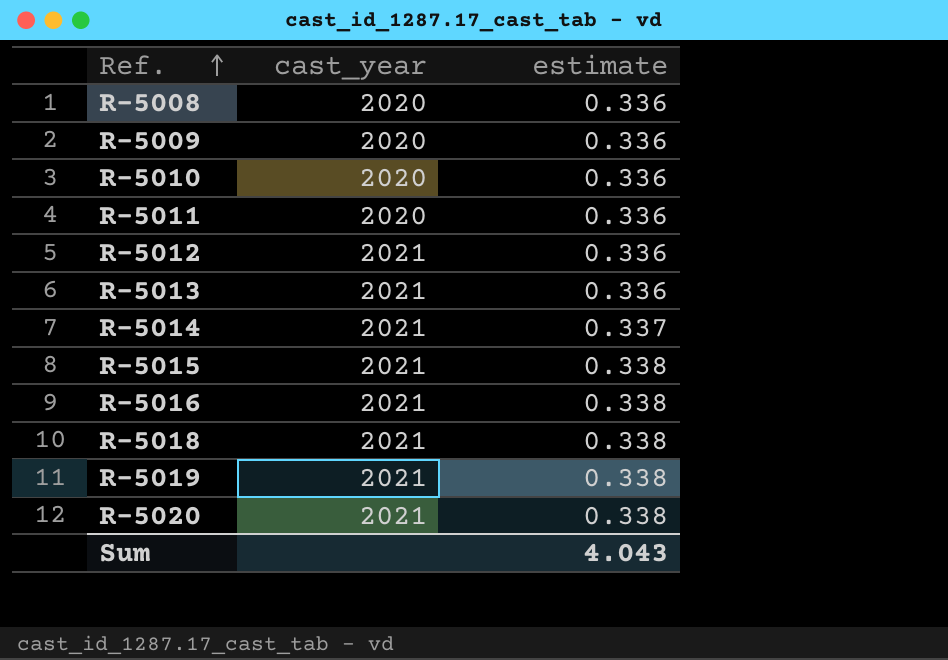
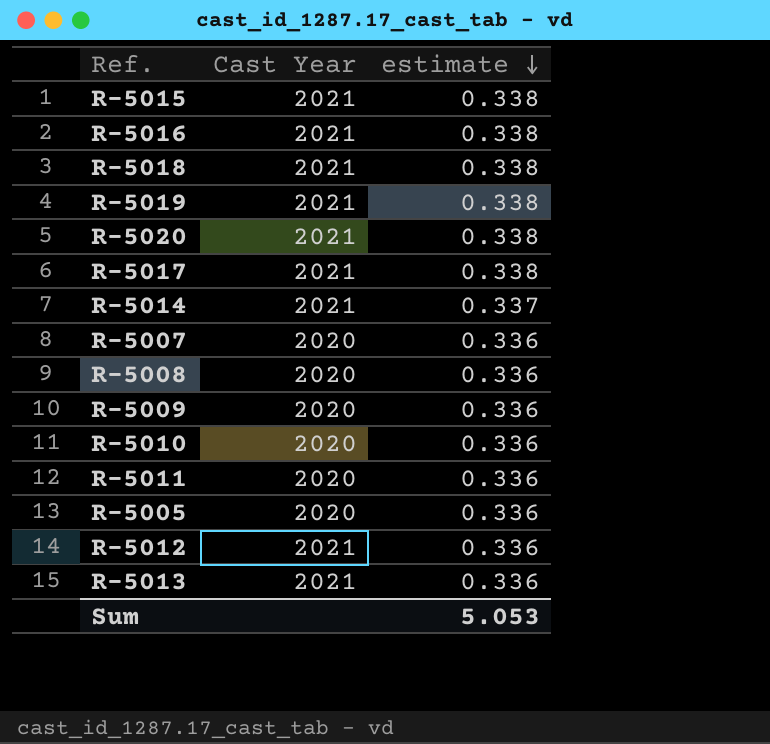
row order: Ref. ascending -> estimate descending
column name: cast_year -> Cast Year
row R-5017: none -> 2021 | 0.338
row R-5007: none -> 2020 | 0.336
row R-5005: none -> 2020 | 0.336
Sum | estimate: 4.043 -> 5.053

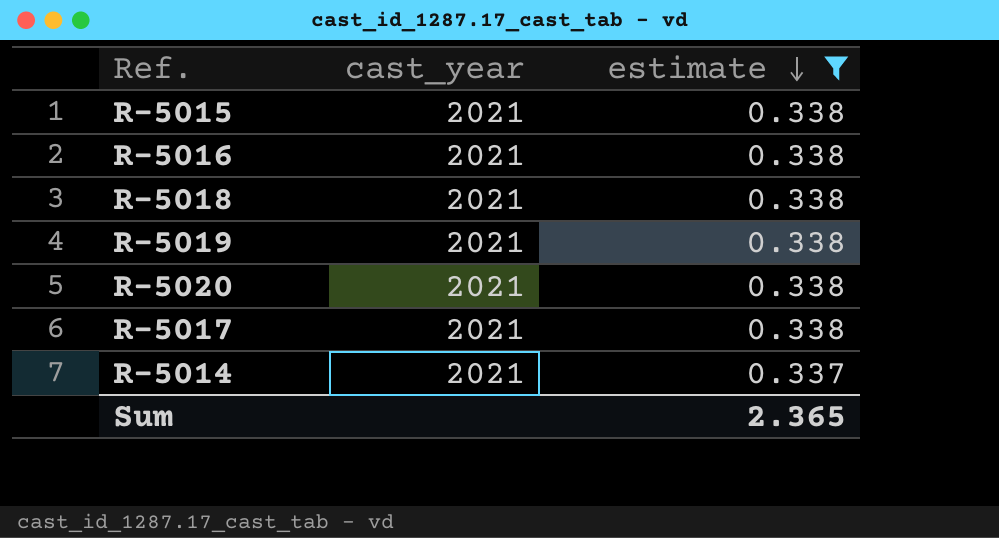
filter: none -> estimate != 0.336
column name: Cast Year -> cast_year
Sum | estimate: 5.053 -> 2.365

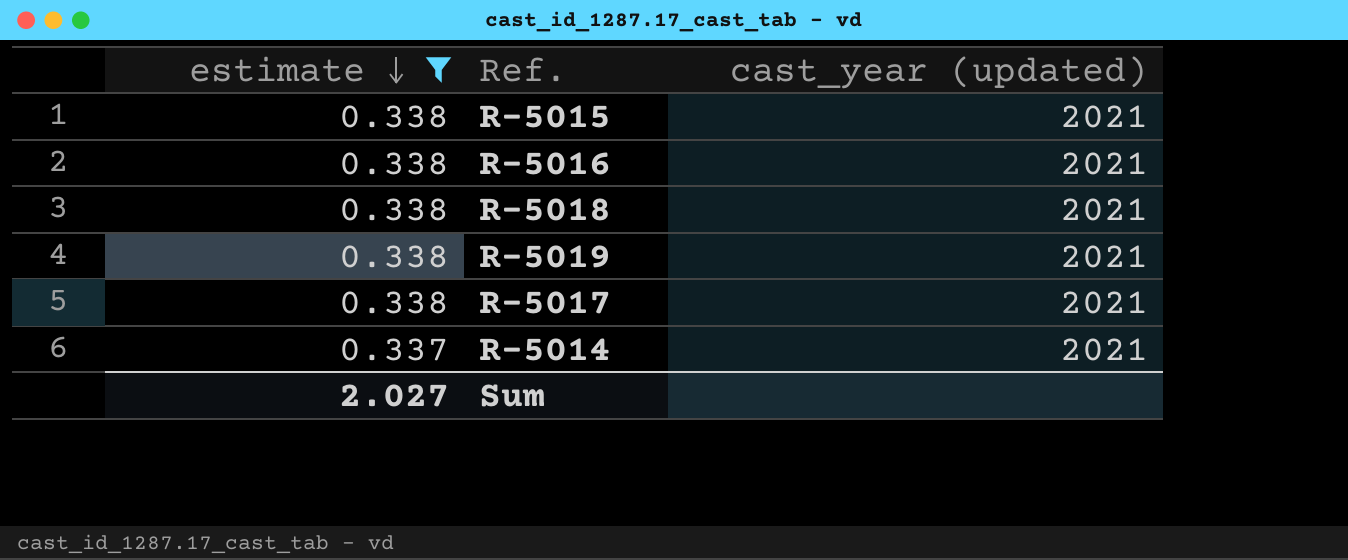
column estimate | position: 3 -> 1
column name: cast_year -> cast_year (updated)
row R-5020: 2021 | 0.338 -> none
Sum | estimate: 2.365 -> 2.027

